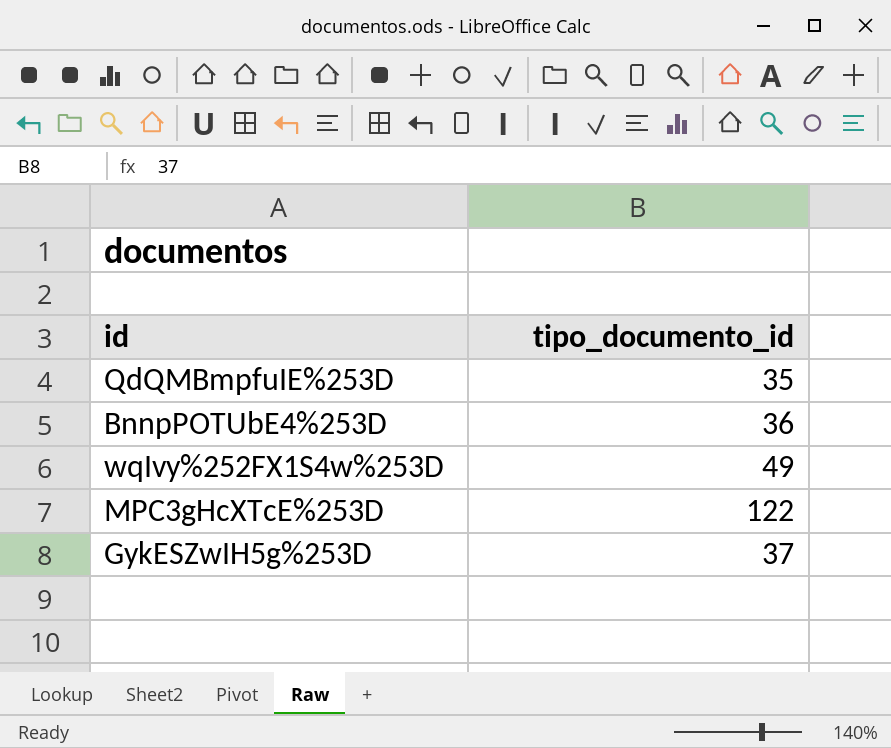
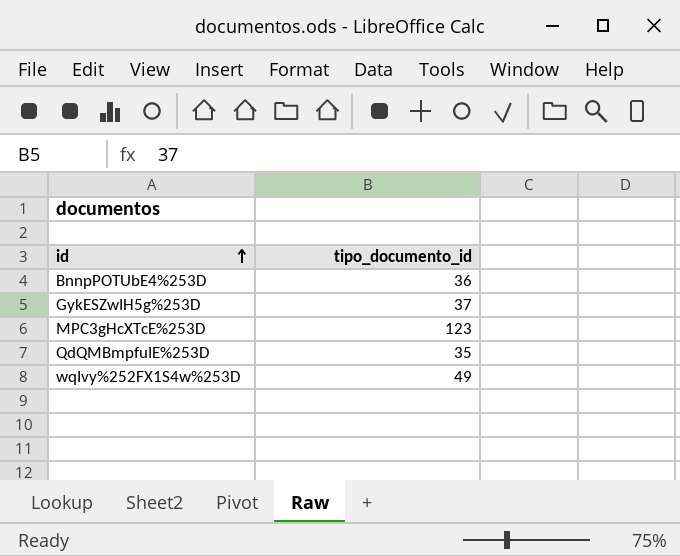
row order: none -> id ascending
MPC3gHcXTcE%253D | tipo_documento_id: 122 -> 123

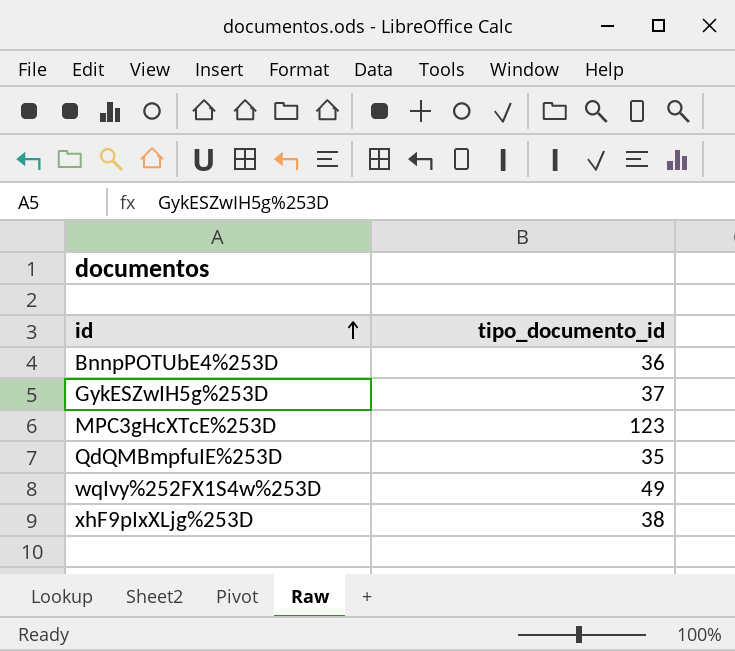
row xhF9pIxXLjg%253D: none -> 38

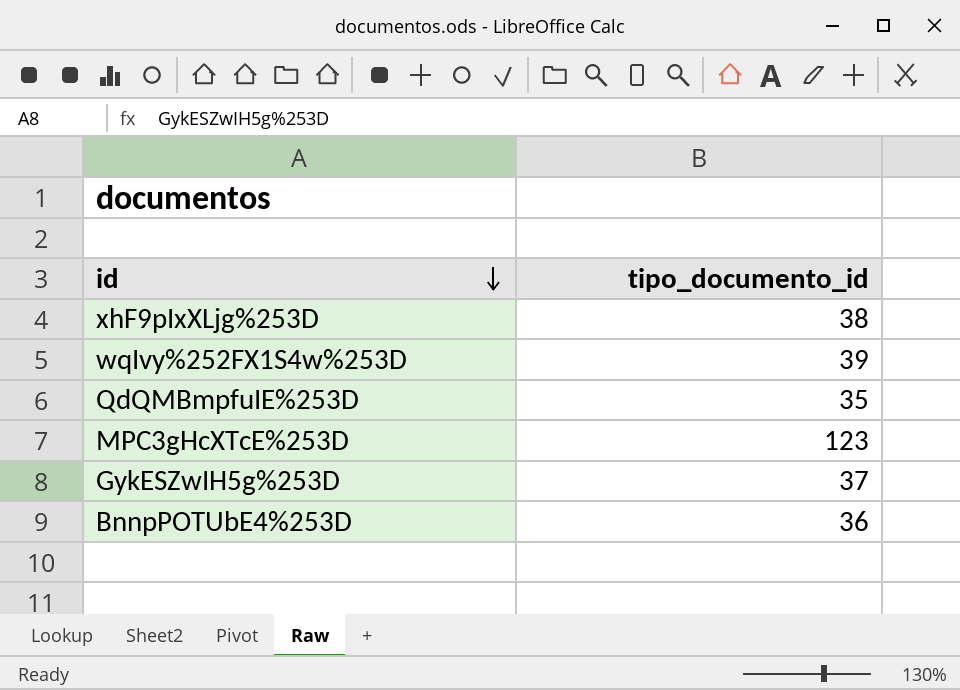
row order: id ascending -> id descending
wqIvy%252FX1S4w%253D | tipo_documento_id: 49 -> 39

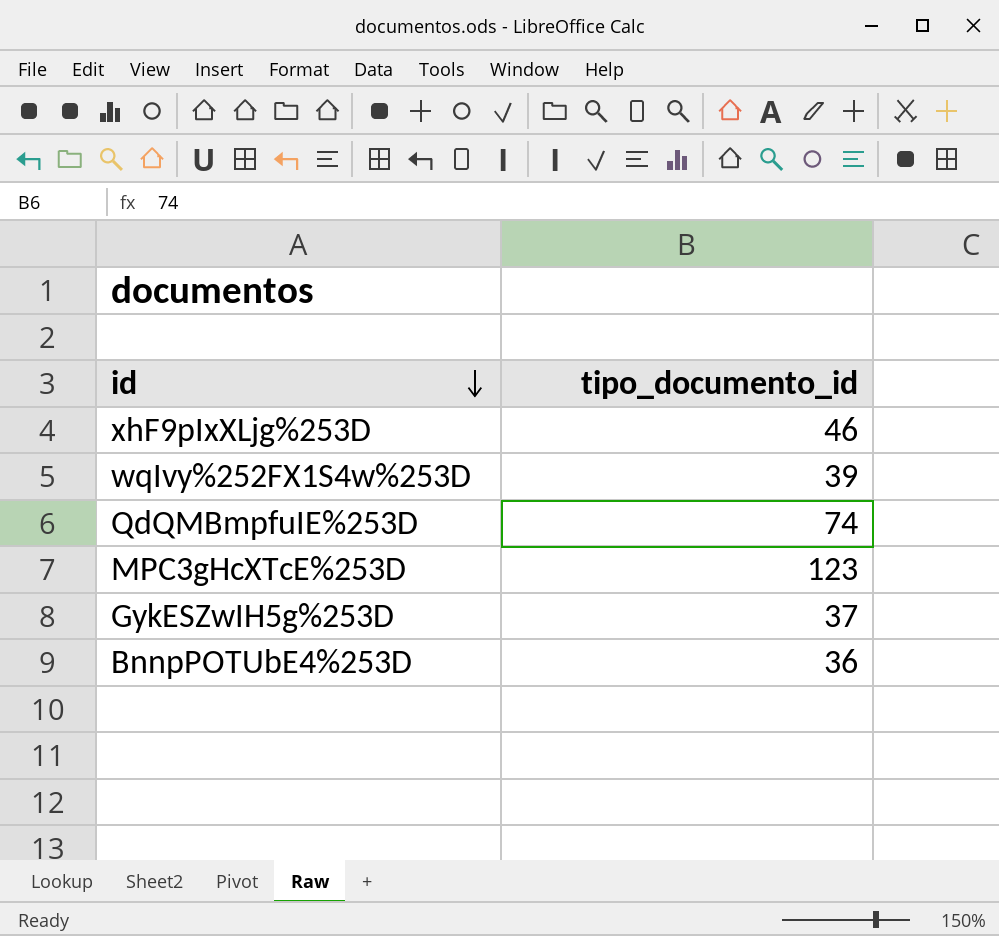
xhF9pIxXLjg%253D | tipo_documento_id: 38 -> 46
QdQMBmpfuIE%253D | tipo_documento_id: 35 -> 74

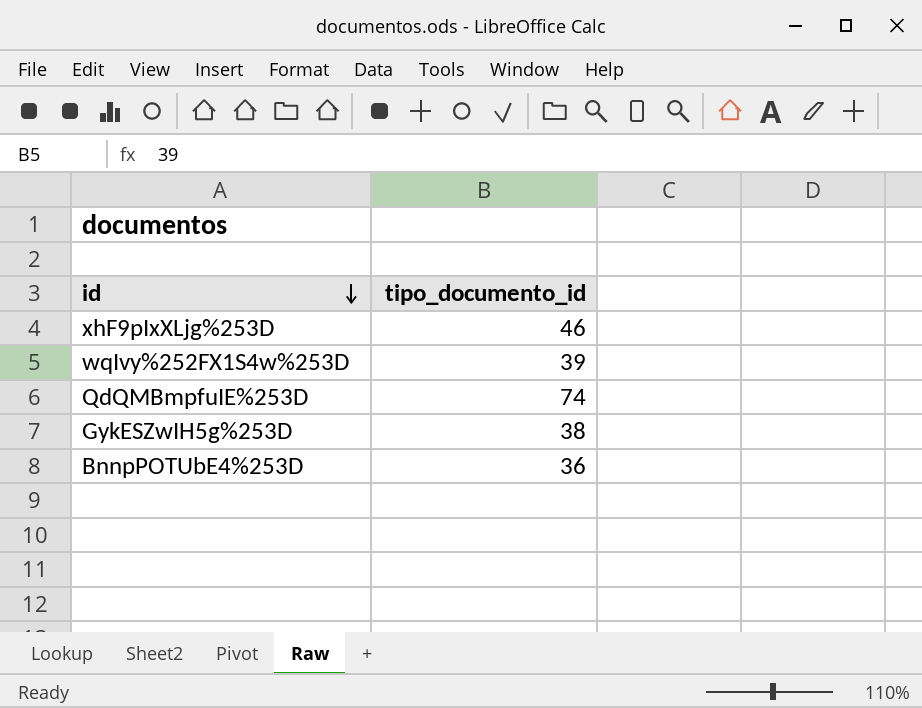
row MPC3gHcXTcE%253D: 123 -> none
GykESZwIH5g%253D | tipo_documento_id: 37 -> 38

